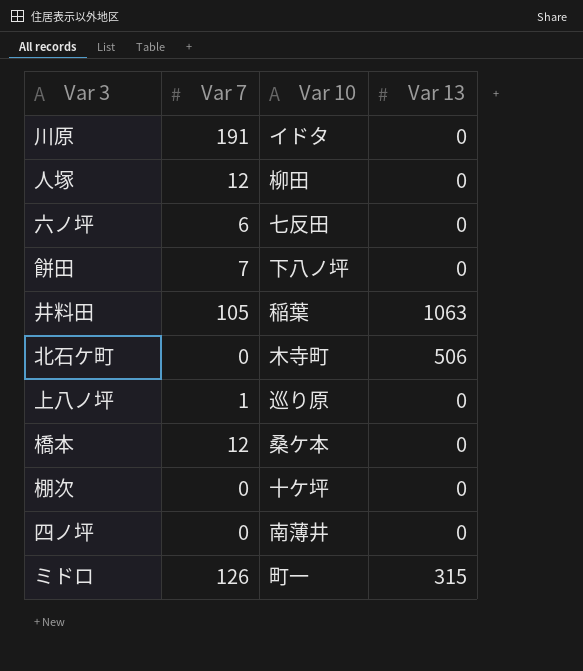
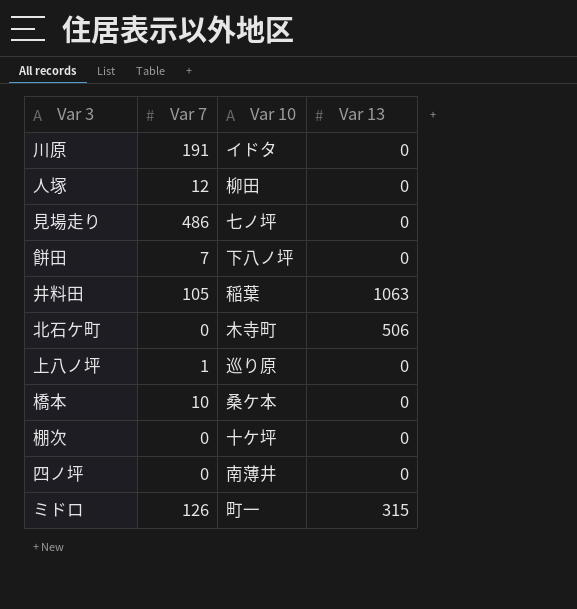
row 六ノ坪: 6 | 七反田 | 0 -> none
row 見場走り: none -> 486 | 七ノ坪 | 0
橋本 | Var 7: 12 -> 10

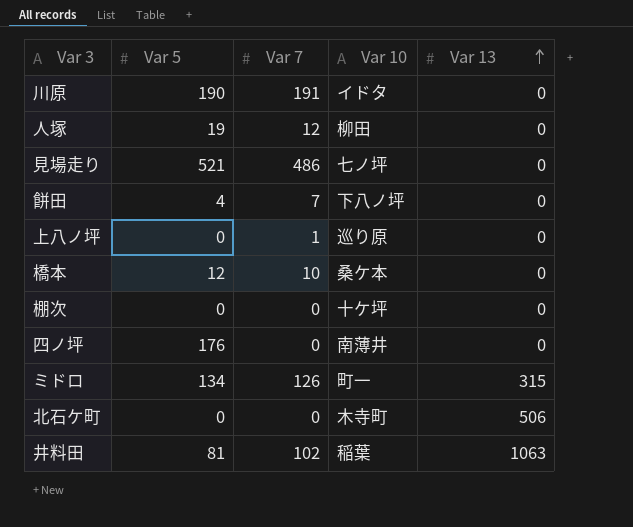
row order: none -> Var 13 ascending
column Var 5 | position: none -> 2
井料田 | Var 7: 105 -> 102

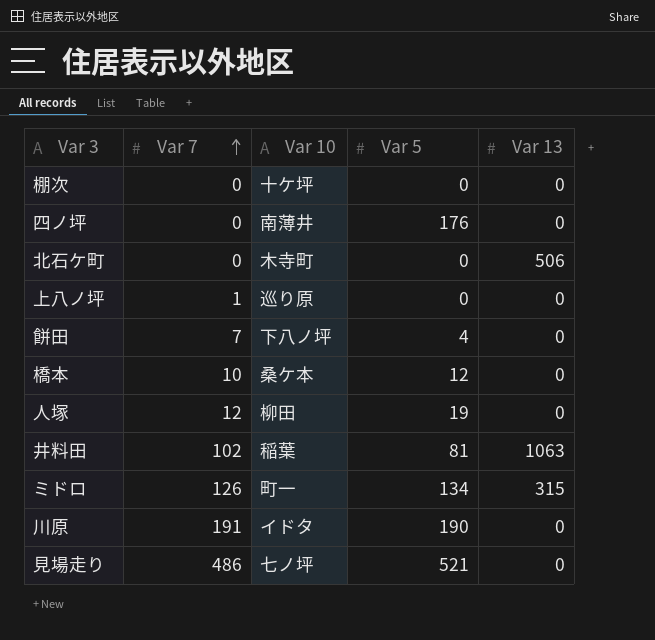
row order: Var 13 ascending -> Var 7 ascending
column Var 5 | position: 2 -> 4

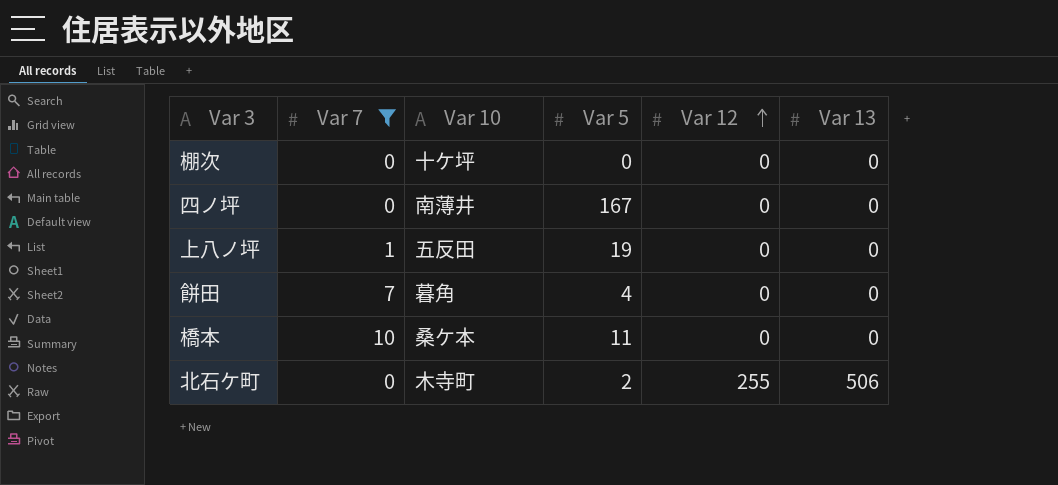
filter: none -> Var 7 <= 10
row order: Var 7 ascending -> Var 12 ascending
column Var 12 | position: none -> 5
四ノ坪 | Var 5: 176 -> 167
上八ノ坪 | Var 10: 巡り原 -> 五反田
上八ノ坪 | Var 5: 0 -> 19
餅田 | Var 10: 下八ノ坪 -> 暮角
橋本 | Var 5: 12 -> 11
北石ケ町 | Var 5: 0 -> 2

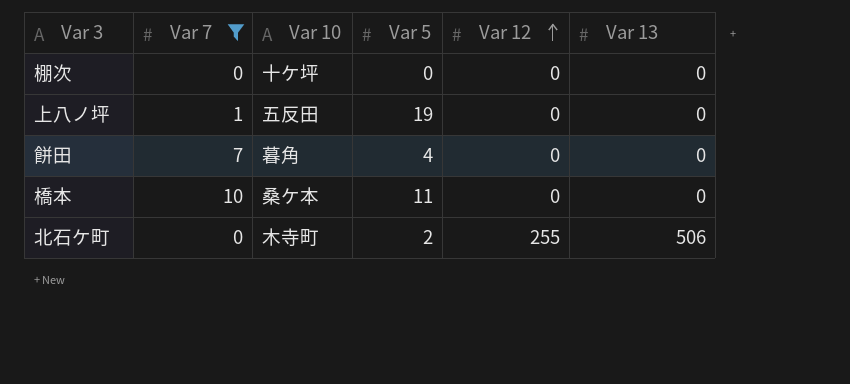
row 四ノ坪: 0 | 南薄井 | 167 | 0 | 0 -> none

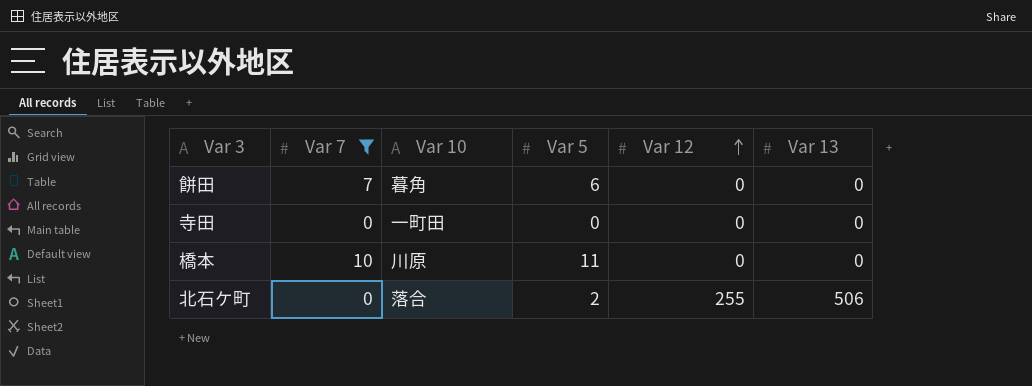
row 棚次: 0 | 十ケ坪 | 0 | 0 | 0 -> none
row 上八ノ坪: 1 | 五反田 | 19 | 0 | 0 -> none
餅田 | Var 5: 4 -> 6
row 寺田: none -> 0 | 一町田 | 0 | 0 | 0
橋本 | Var 10: 桑ケ本 -> 川原
北石ケ町 | Var 10: 木寺町 -> 落合

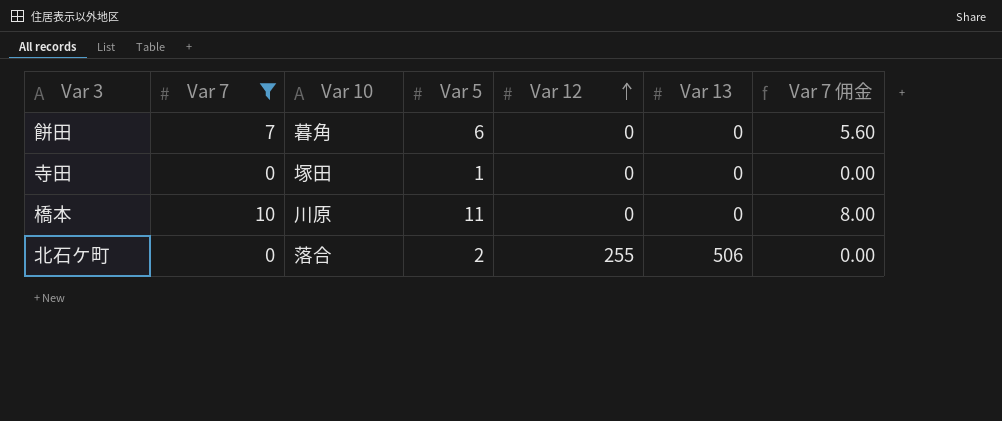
column Var 7 佣金 | formula: none -> [Var 7] * 0.8
寺田 | Var 10: 一町田 -> 塚田
寺田 | Var 5: 0 -> 1

